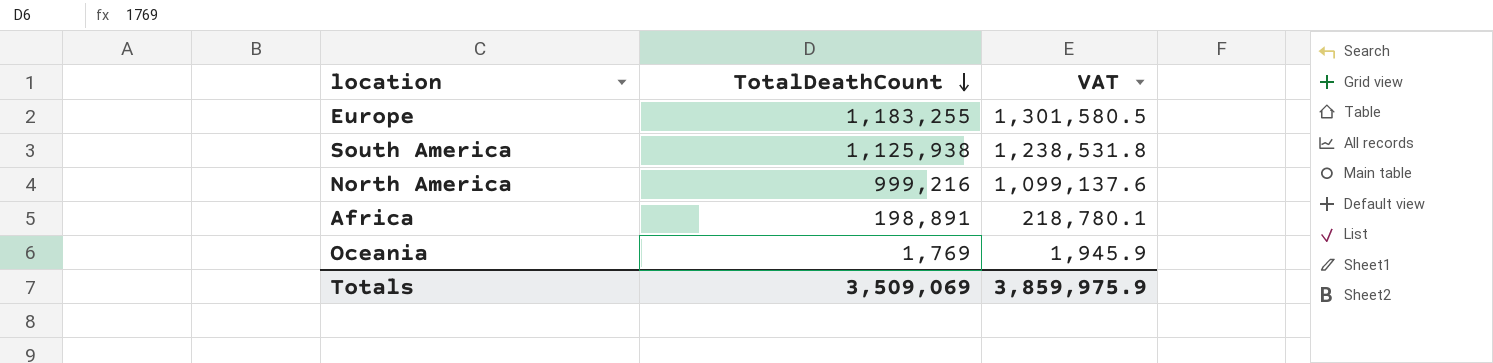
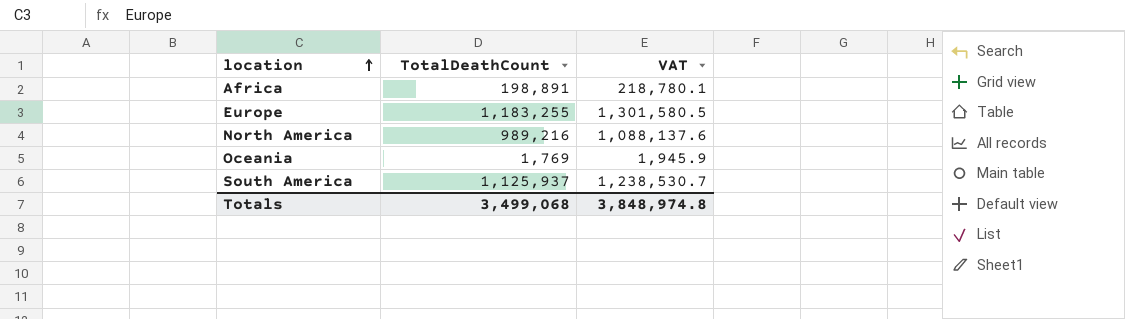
row order: TotalDeathCount descending -> location ascending
North America | TotalDeathCount: 999,216 -> 989,216
North America | VAT: 1,099,137.6 -> 1,088,137.6
South America | TotalDeathCount: 1,125,938 -> 1,125,937
South America | VAT: 1,238,531.8 -> 1,238,530.7
Totals | TotalDeathCount: 3,509,069 -> 3,499,068
Totals | VAT: 3,859,975.9 -> 3,848,974.8

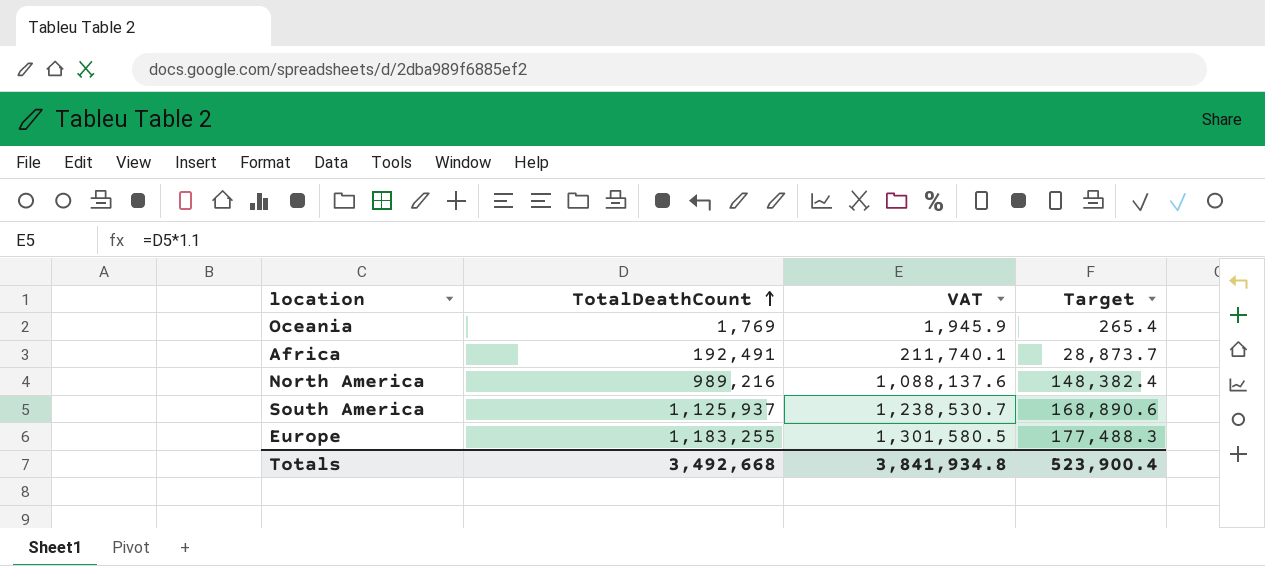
row order: location ascending -> TotalDeathCount ascending
column Target | formula: none -> [TotalDeathCount] * 0.15
Africa | TotalDeathCount: 198,891 -> 192,491
Africa | VAT: 218,780.1 -> 211,740.1
Totals | TotalDeathCount: 3,499,068 -> 3,492,668
Totals | VAT: 3,848,974.8 -> 3,841,934.8

